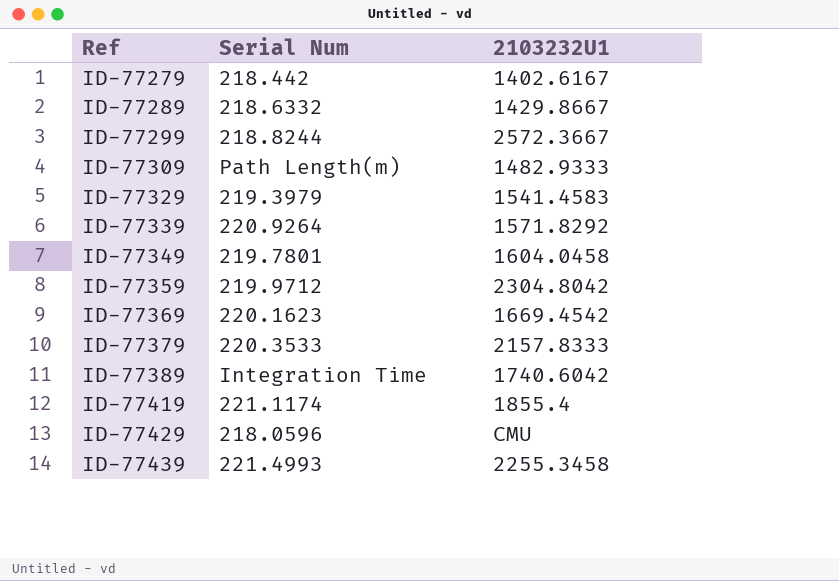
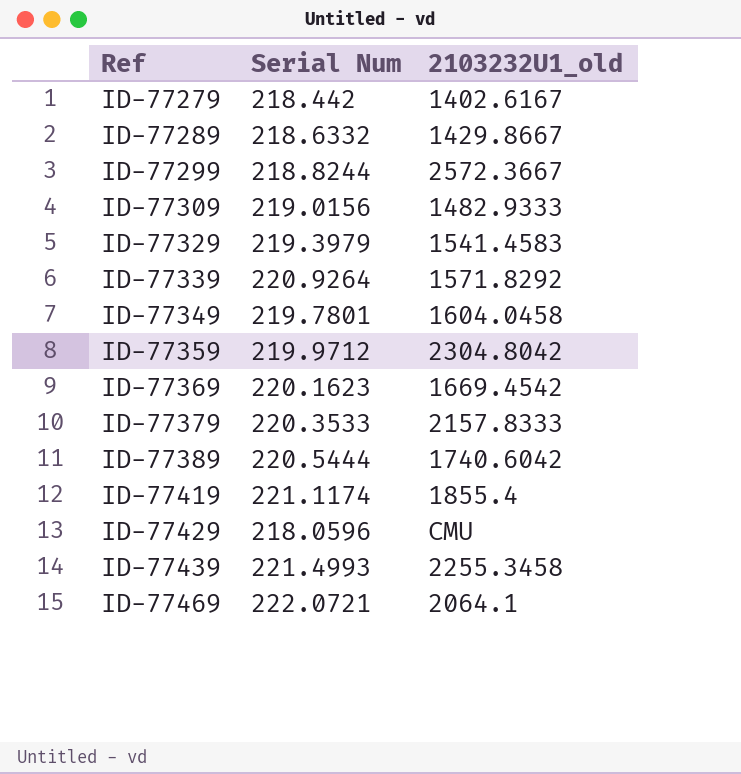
column name: 2103232U1 -> 2103232U1_old
ID-77309 | Serial Num: Path Length(m) -> 219.0156
ID-77389 | Serial Num: Integration Time -> 220.5444
row ID-77469: none -> 222.0721 | 2064.1

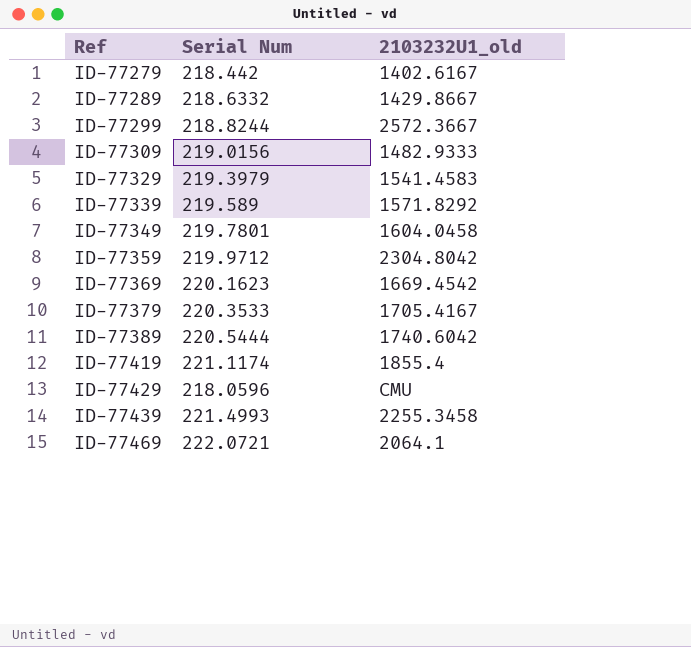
ID-77339 | Serial Num: 220.9264 -> 219.589
ID-77379 | 2103232U1_old: 2157.8333 -> 1705.4167

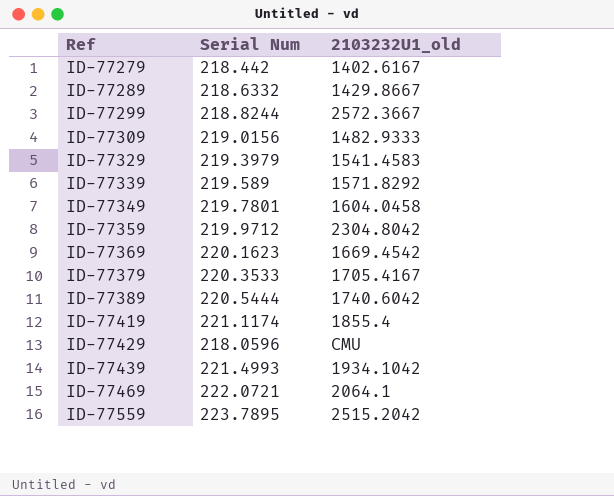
ID-77439 | 2103232U1_old: 2255.3458 -> 1934.1042
row ID-77559: none -> 223.7895 | 2515.2042

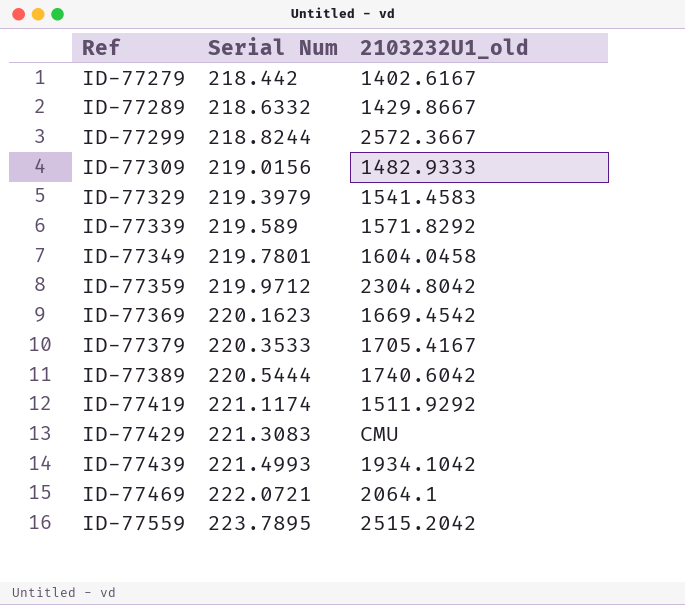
ID-77419 | 2103232U1_old: 1855.4 -> 1511.9292
ID-77429 | Serial Num: 218.0596 -> 221.3083

